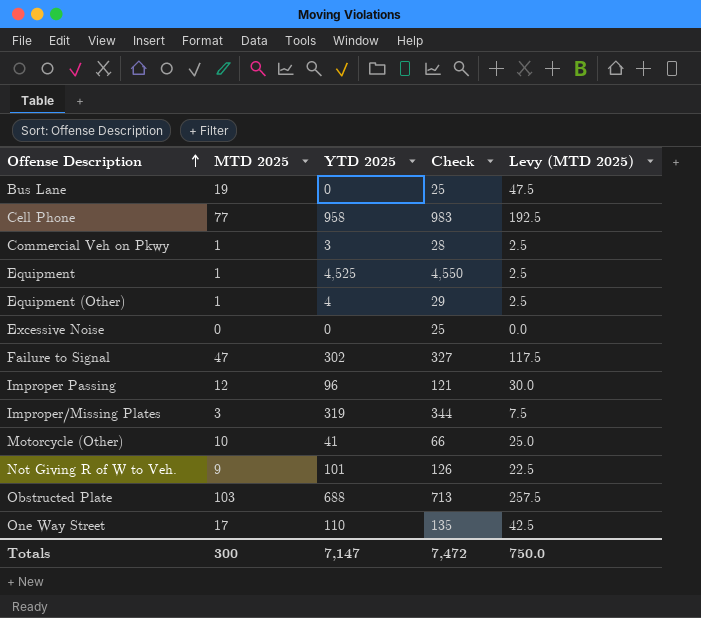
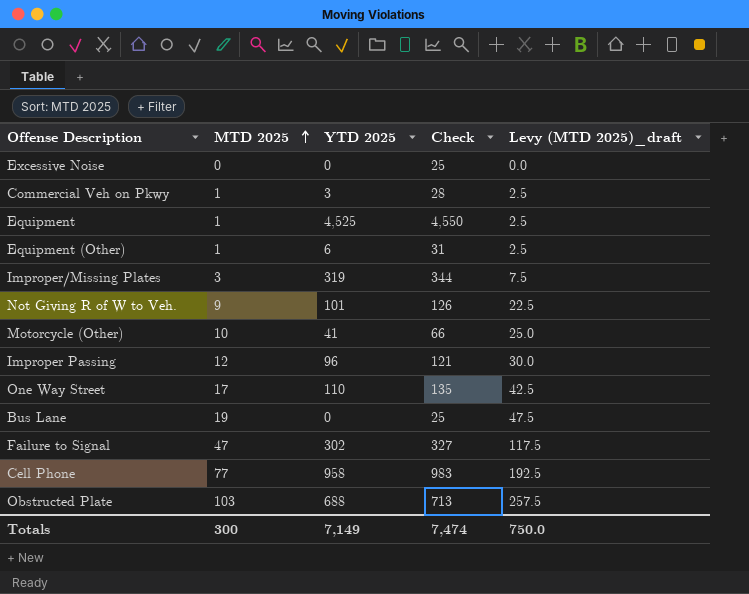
row order: Offense Description ascending -> MTD 2025 ascending
column name: Levy (MTD 2025) -> Levy (MTD 2025)_draft
Equipment (Other) | YTD 2025: 4 -> 6
Equipment (Other) | Check: 29 -> 31
Totals | YTD 2025: 7,147 -> 7,149
Totals | Check: 7,472 -> 7,474

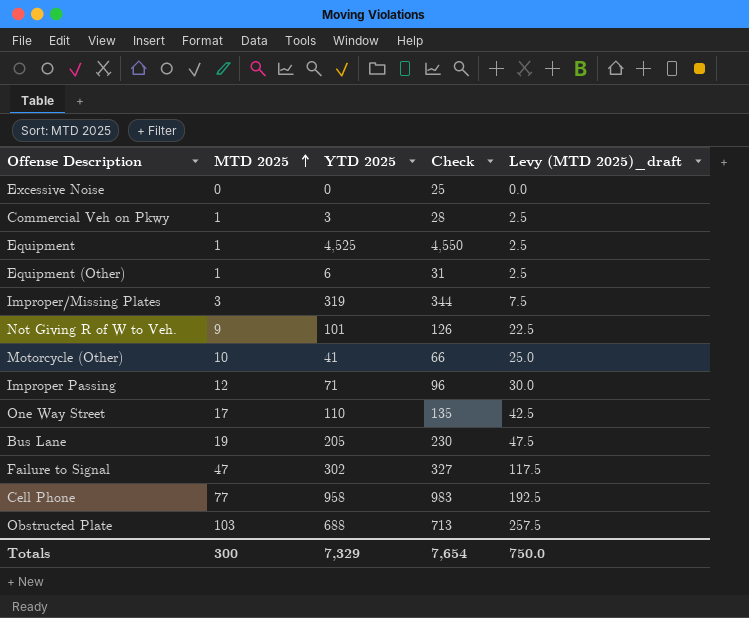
Improper Passing | YTD 2025: 96 -> 71
Improper Passing | Check: 121 -> 96
Bus Lane | YTD 2025: 0 -> 205
Bus Lane | Check: 25 -> 230
Totals | YTD 2025: 7,149 -> 7,329
Totals | Check: 7,474 -> 7,654

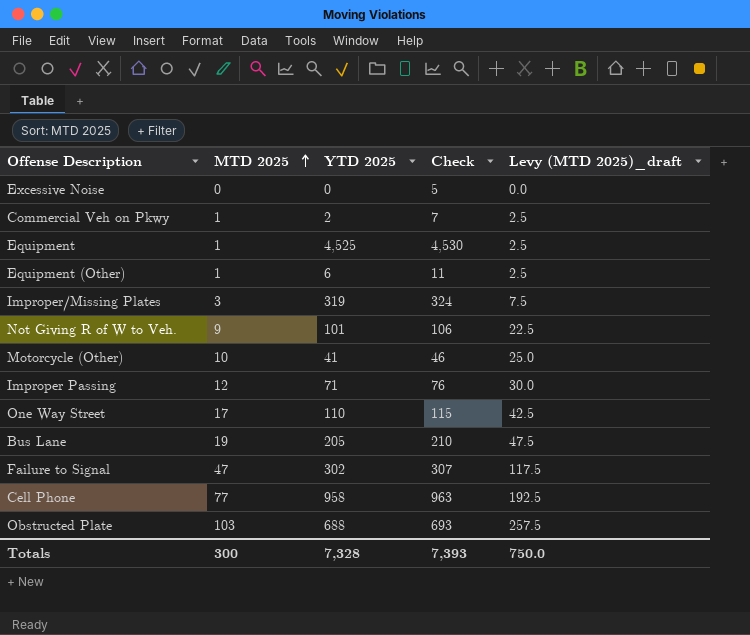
column Check | formula: [YTD 2025] + 25 -> [YTD 2025] + 5
Commercial Veh on Pkwy | YTD 2025: 3 -> 2
Totals | YTD 2025: 7,329 -> 7,328
Totals | Check: 7,654 -> 7,393

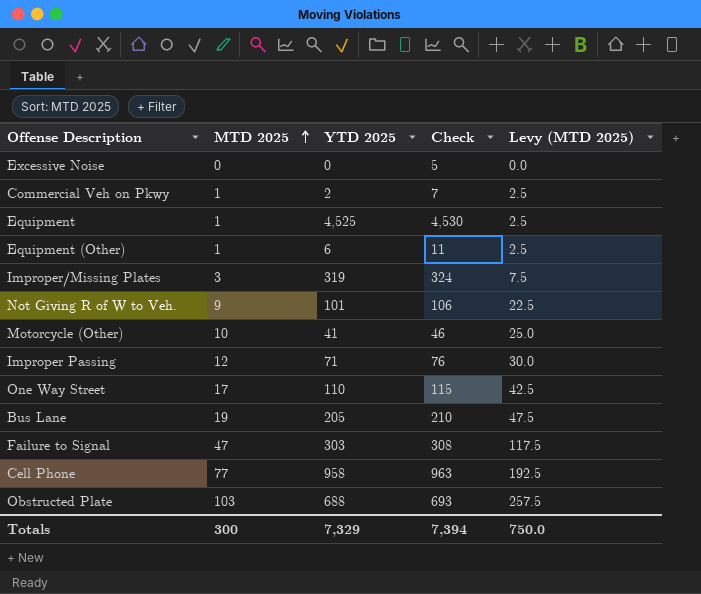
column name: Levy (MTD 2025)_draft -> Levy (MTD 2025)
Failure to Signal | YTD 2025: 302 -> 303
Failure to Signal | Check: 307 -> 308
Totals | YTD 2025: 7,328 -> 7,329
Totals | Check: 7,393 -> 7,394

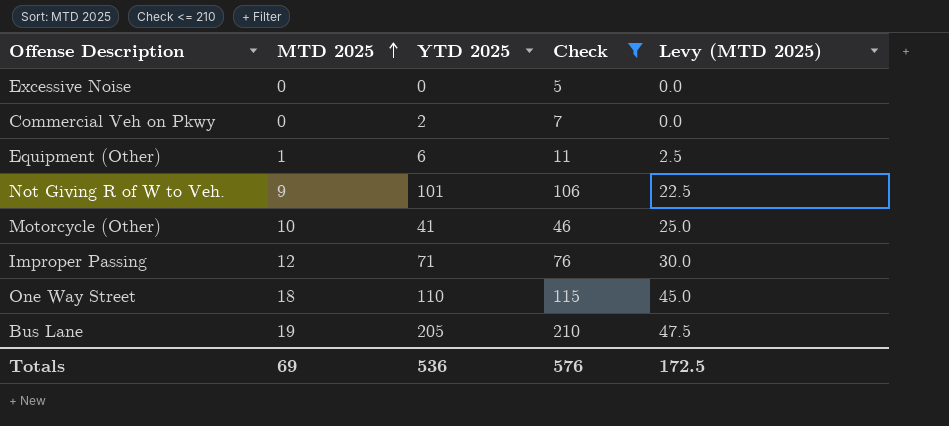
filter: none -> Check <= 210
Commercial Veh on Pkwy | MTD 2025: 1 -> 0
Commercial Veh on Pkwy | Levy (MTD 2025): 2.5 -> 0.0
One Way Street | MTD 2025: 17 -> 18
One Way Street | Levy (MTD 2025): 42.5 -> 45.0
Totals | MTD 2025: 300 -> 69
Totals | YTD 2025: 7,329 -> 536
Totals | Check: 7,394 -> 576
Totals | Levy (MTD 2025): 750.0 -> 172.5

